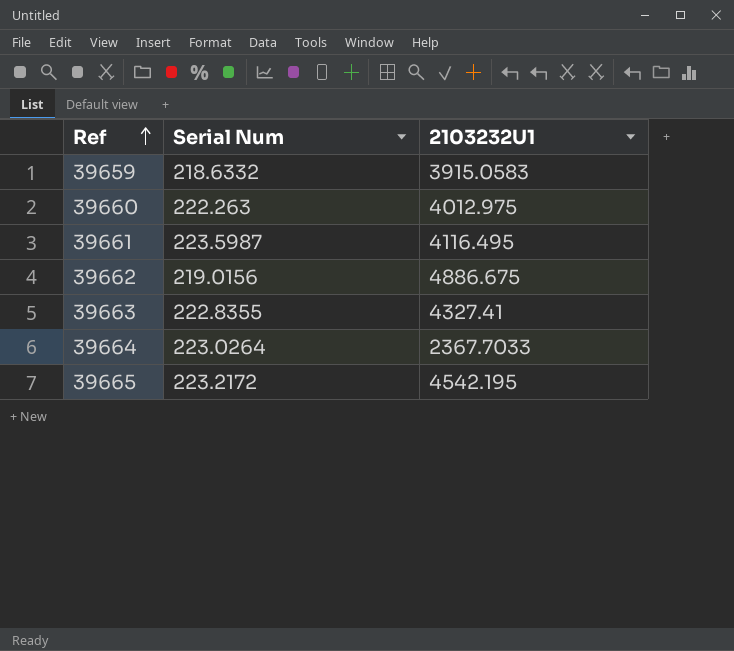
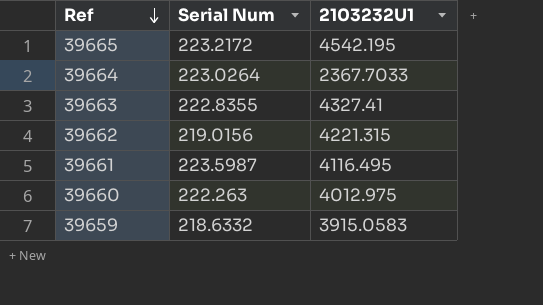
row order: Ref ascending -> Ref descending
39662 | 2103232U1: 4886.675 -> 4221.315

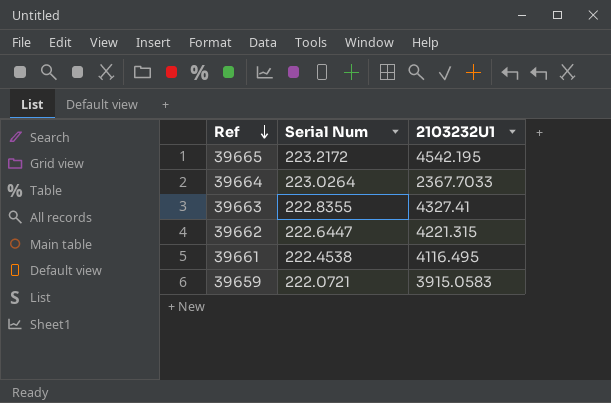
row 39660: 222.263 | 4012.975 -> none
39662 | Serial Num: 219.0156 -> 222.6447
39661 | Serial Num: 223.5987 -> 222.4538
39659 | Serial Num: 218.6332 -> 222.0721

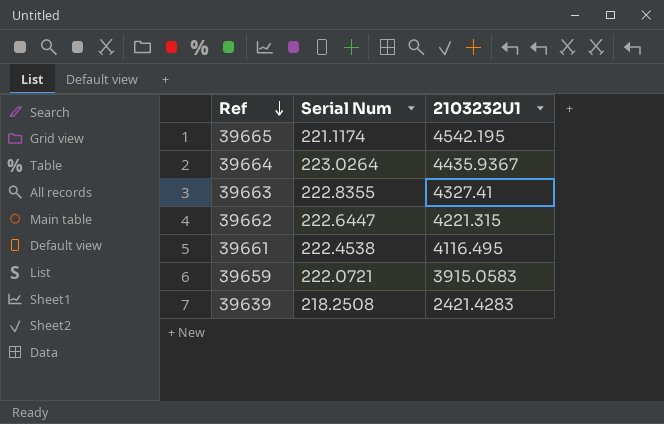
39665 | Serial Num: 223.2172 -> 221.1174
39664 | 2103232U1: 2367.7033 -> 4435.9367
row 39639: none -> 218.2508 | 2421.4283

